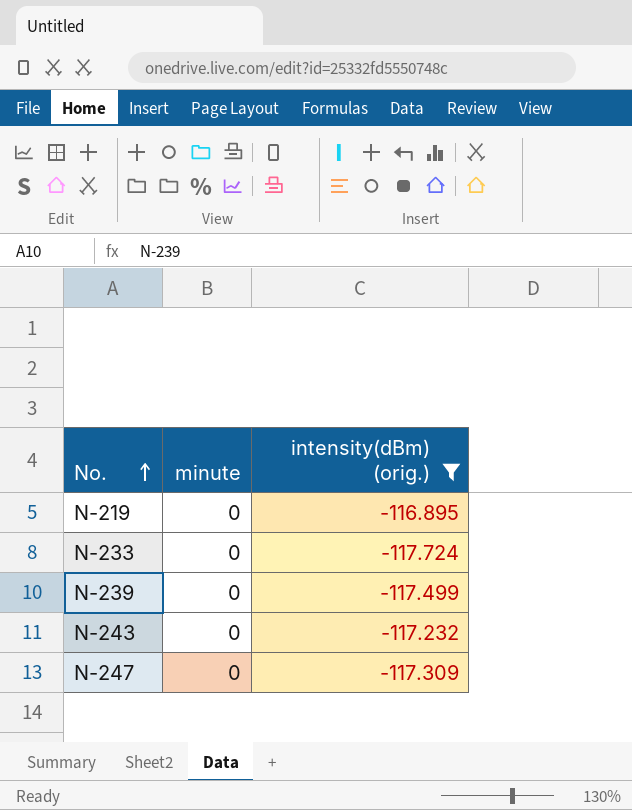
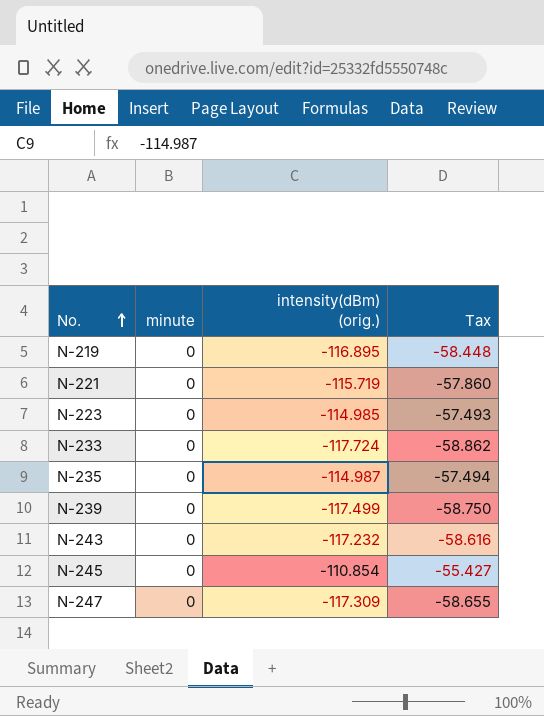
filter: intensity(dBm) (orig.) <= -116.895 -> none
column Tax | formula: none -> [intensity(dBm) (orig.)] * 0.5

